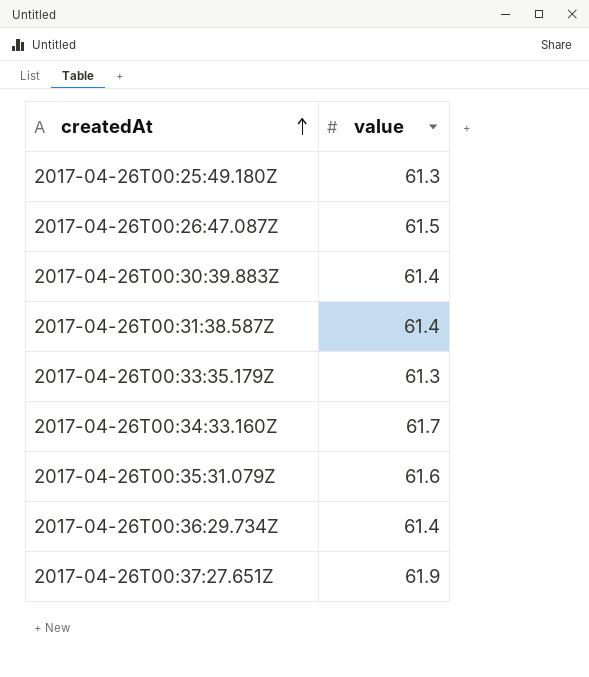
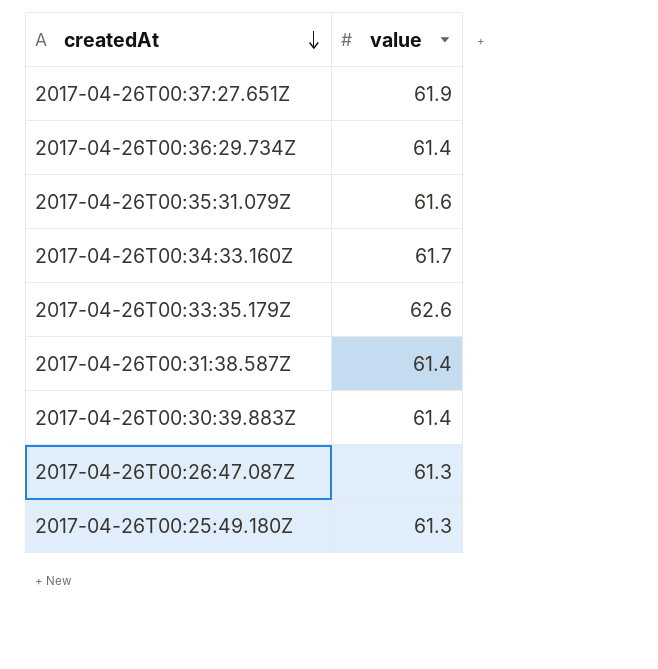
row order: createdAt ascending -> createdAt descending
2017-04-26T00:33:35.179Z | value: 61.3 -> 62.6
2017-04-26T00:26:47.087Z | value: 61.5 -> 61.3

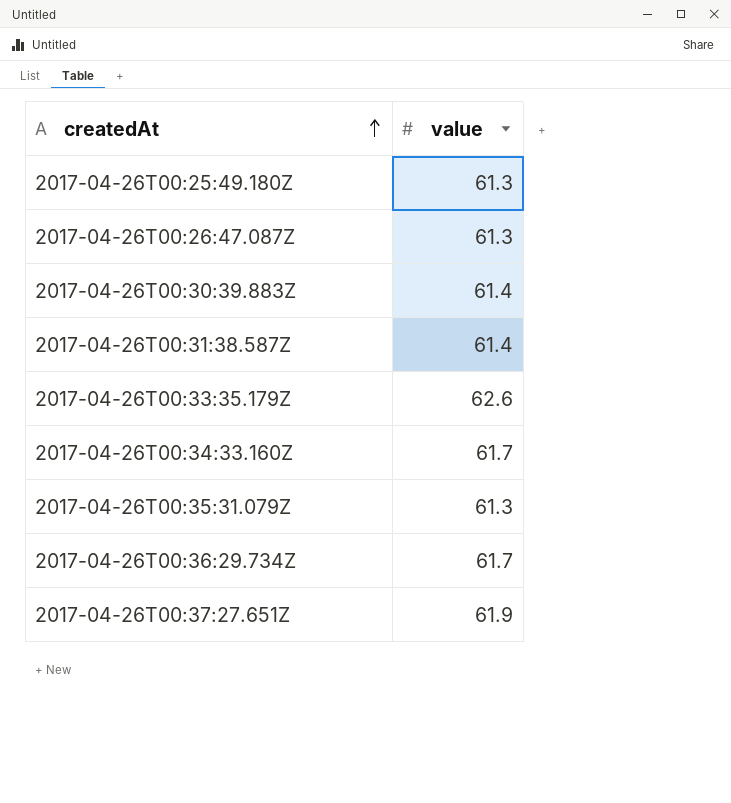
row order: createdAt descending -> createdAt ascending
2017-04-26T00:35:31.079Z | value: 61.6 -> 61.3
2017-04-26T00:36:29.734Z | value: 61.4 -> 61.7

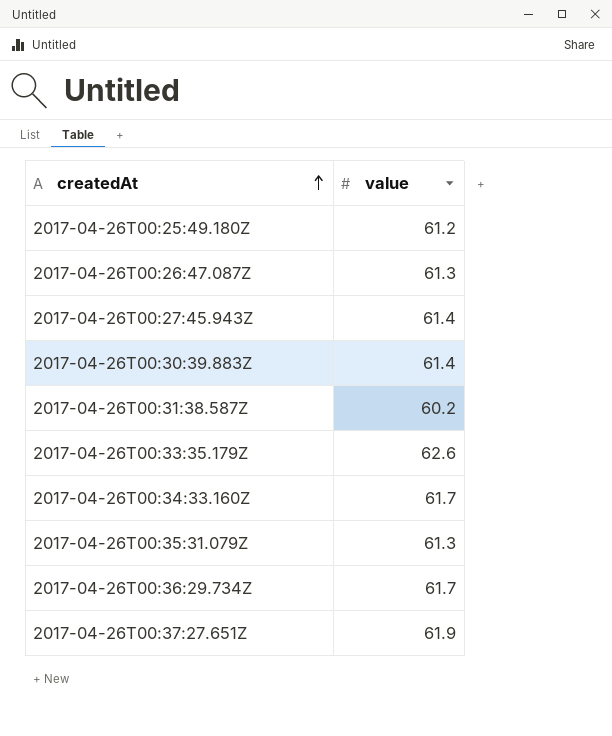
2017-04-26T00:25:49.180Z | value: 61.3 -> 61.2
row 2017-04-26T00:27:45.943Z: none -> 61.4
2017-04-26T00:31:38.587Z | value: 61.4 -> 60.2

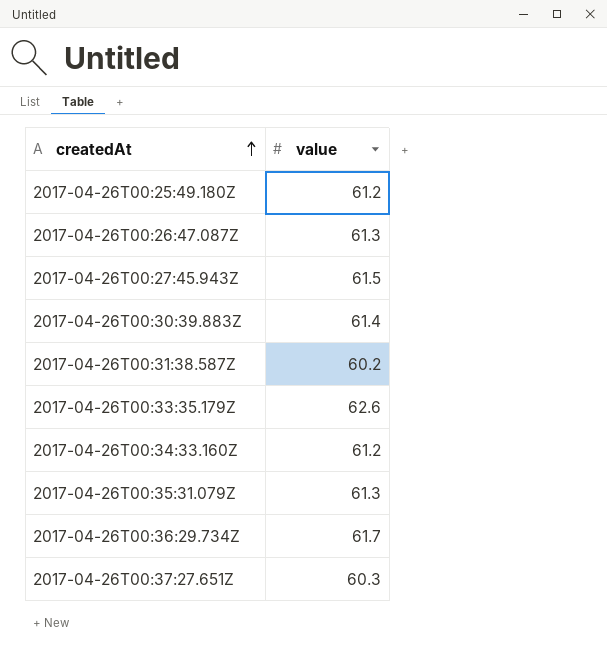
2017-04-26T00:27:45.943Z | value: 61.4 -> 61.5
2017-04-26T00:34:33.160Z | value: 61.7 -> 61.2
2017-04-26T00:37:27.651Z | value: 61.9 -> 60.3

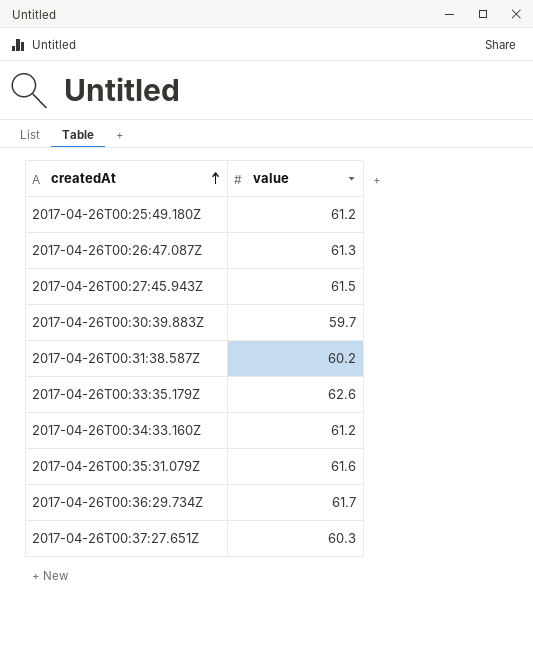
2017-04-26T00:30:39.883Z | value: 61.4 -> 59.7
2017-04-26T00:35:31.079Z | value: 61.3 -> 61.6

